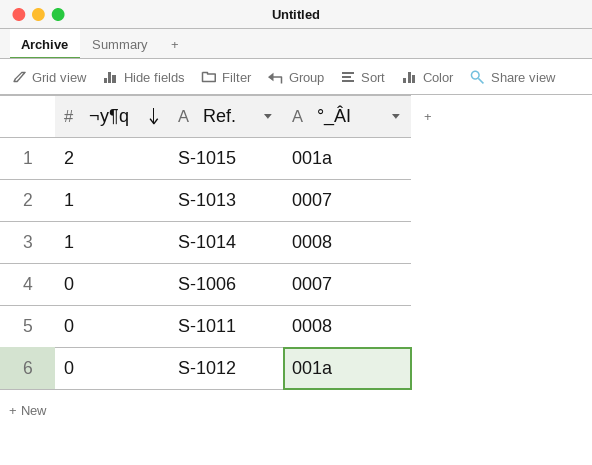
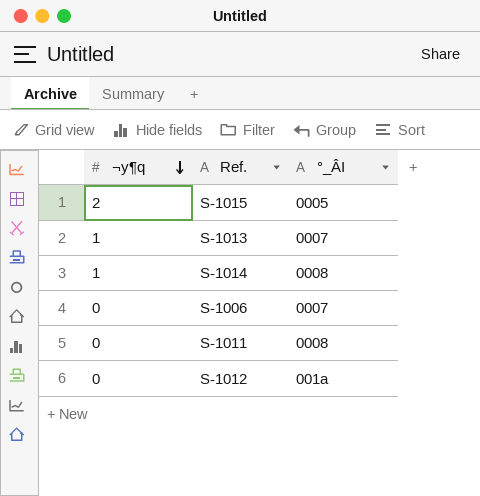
S-1015 | °_ÂI: 001a -> 0005

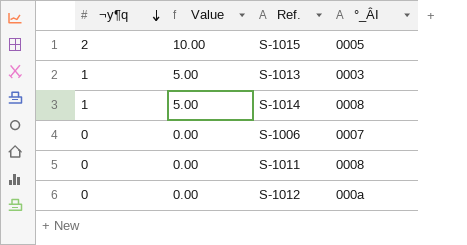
column Value | formula: none -> [¬y¶q] * 5
S-1013 | °_ÂI: 0007 -> 0003
S-1012 | °_ÂI: 001a -> 000a

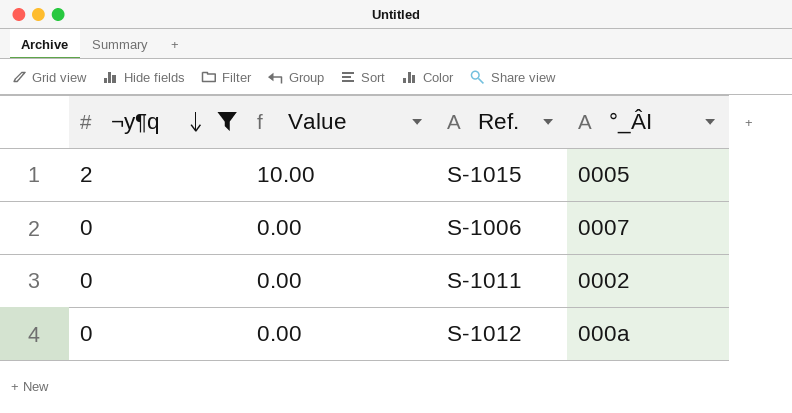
filter: none -> ¬y¶q != 1
S-1011 | °_ÂI: 0008 -> 0002

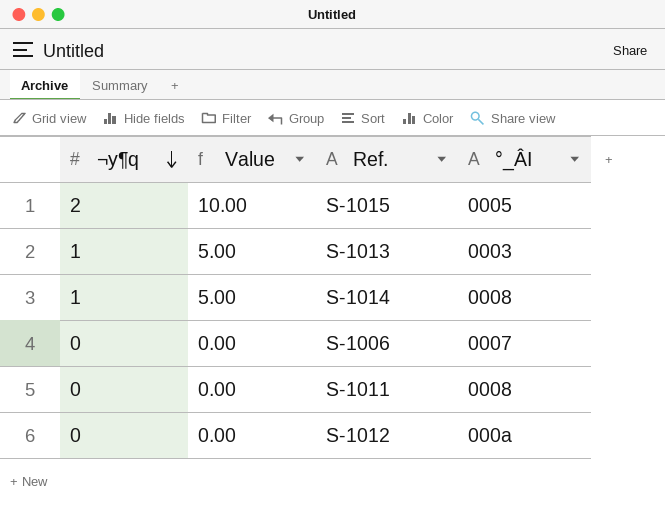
filter: ¬y¶q != 1 -> none
S-1011 | °_ÂI: 0002 -> 0008

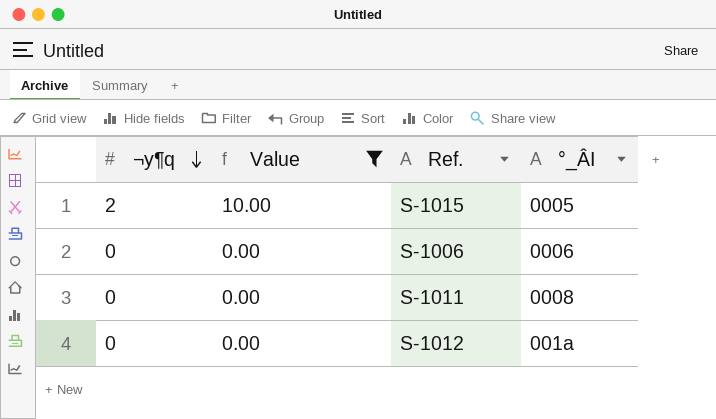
filter: none -> Value != 5.00
S-1006 | °_ÂI: 0007 -> 0006
S-1012 | °_ÂI: 000a -> 001a

